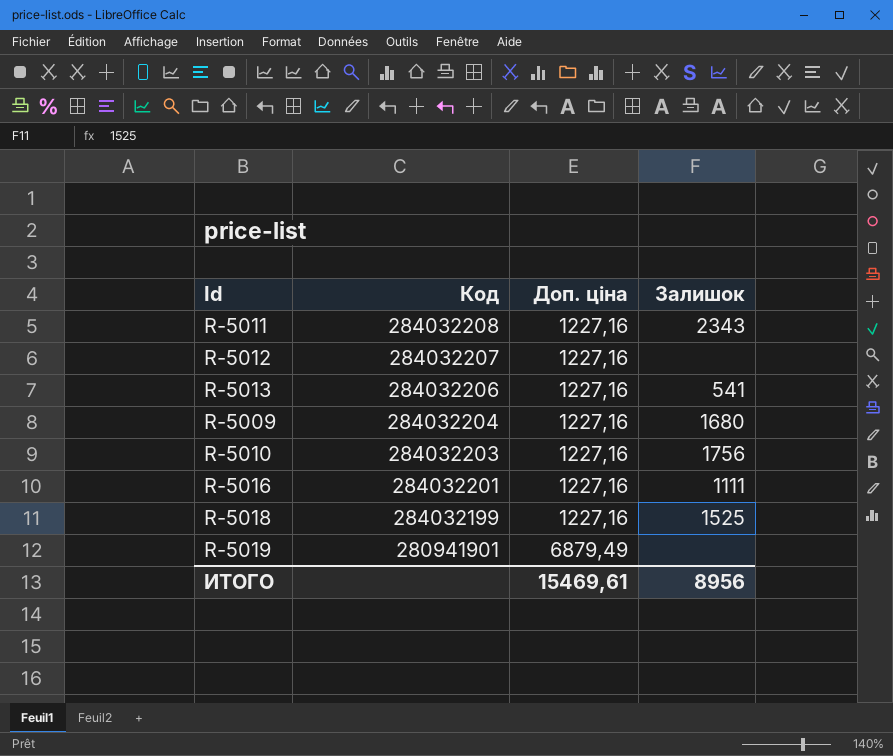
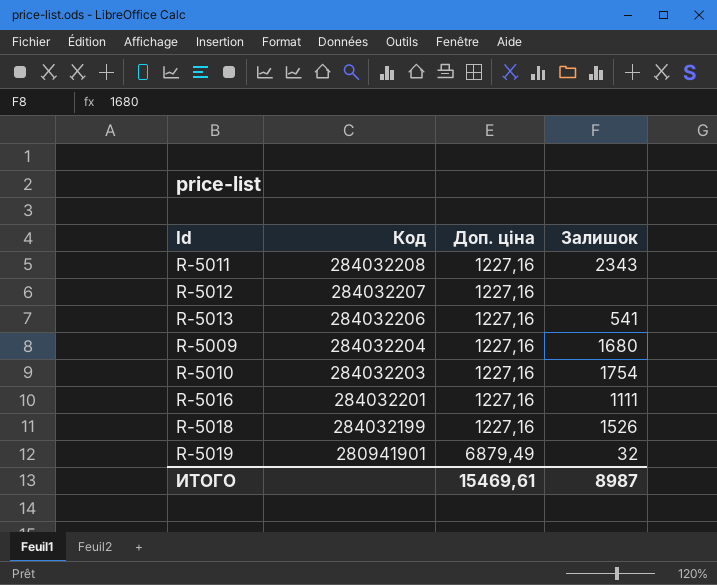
R-5010 | Залишок: 1756 -> 1754
R-5018 | Залишок: 1525 -> 1526
R-5019 | Залишок: none -> 32
ИТОГО | Залишок: 8956 -> 8987

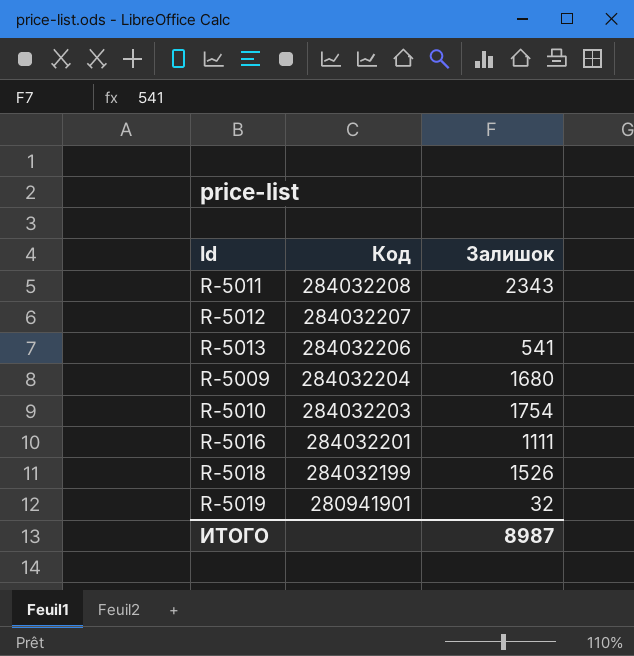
column Доп. ціна | position: 3 -> none

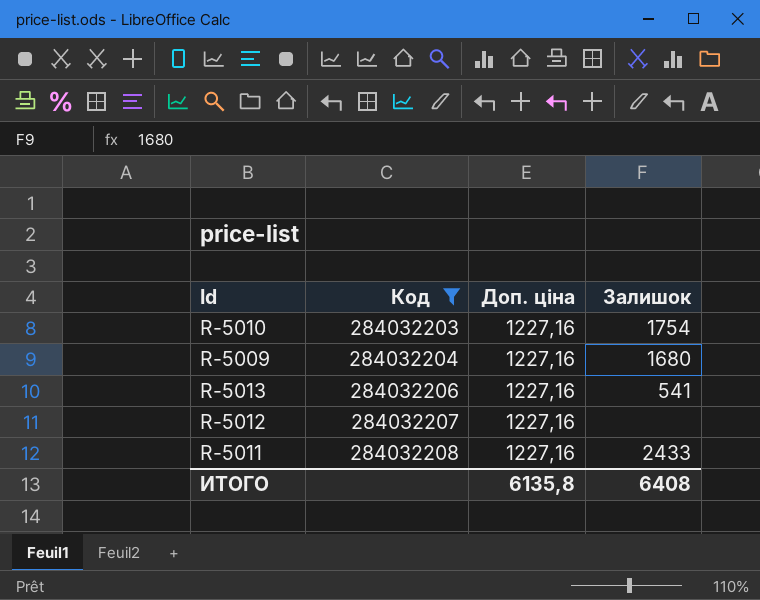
filter: none -> Код >= 284032203
row order: Код descending -> Код ascending
column Доп. ціна | position: none -> 3
R-5011 | Залишок: 2343 -> 2433
ИТОГО | Залишок: 8987 -> 6408

